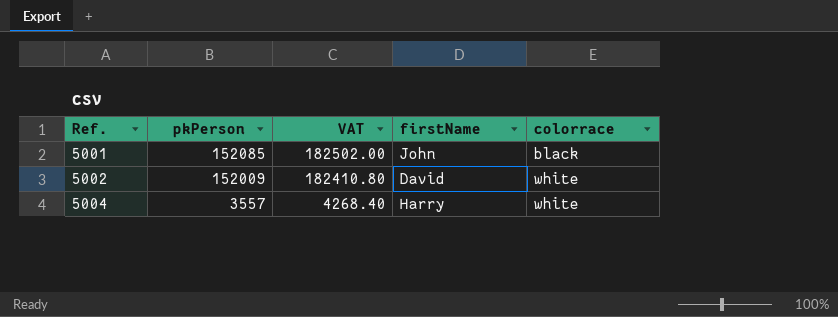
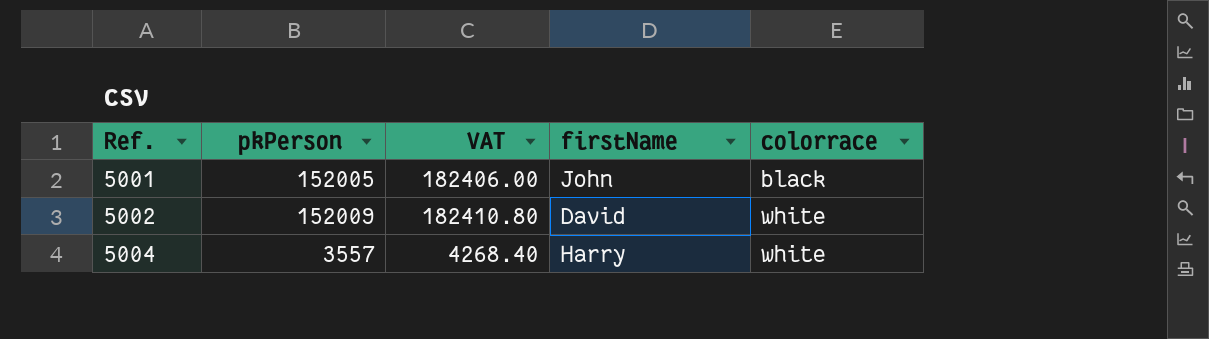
5001 | pkPerson: 152085 -> 152005
5001 | VAT: 182502.00 -> 182406.00

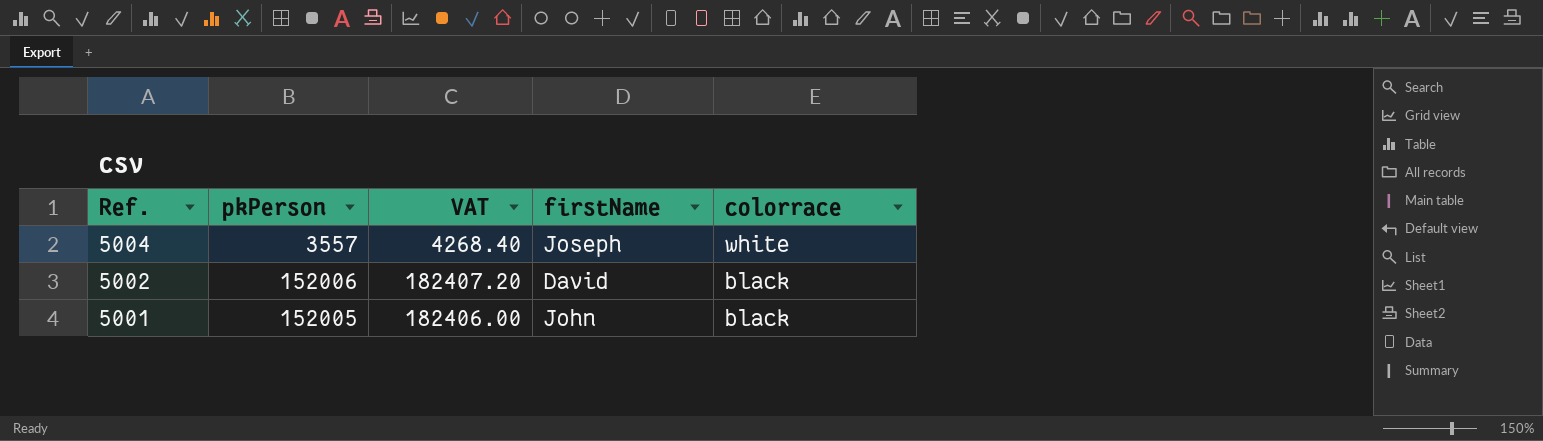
row order: Ref. ascending -> Ref. descending
5004 | firstName: Harry -> Joseph
5002 | pkPerson: 152009 -> 152006
5002 | VAT: 182410.80 -> 182407.20
5002 | colorrace: white -> black

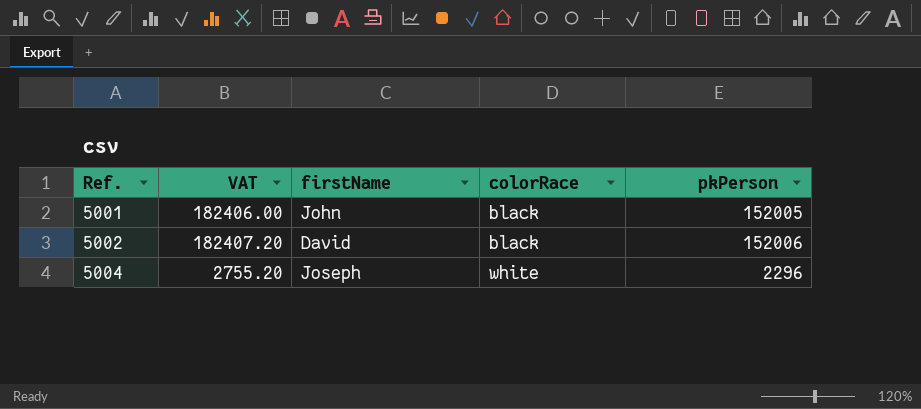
row order: Ref. descending -> Ref. ascending
column name: colorrace -> colorRace
column pkPerson | position: 2 -> 5
5004 | VAT: 4268.40 -> 2755.20
5004 | pkPerson: 3557 -> 2296

